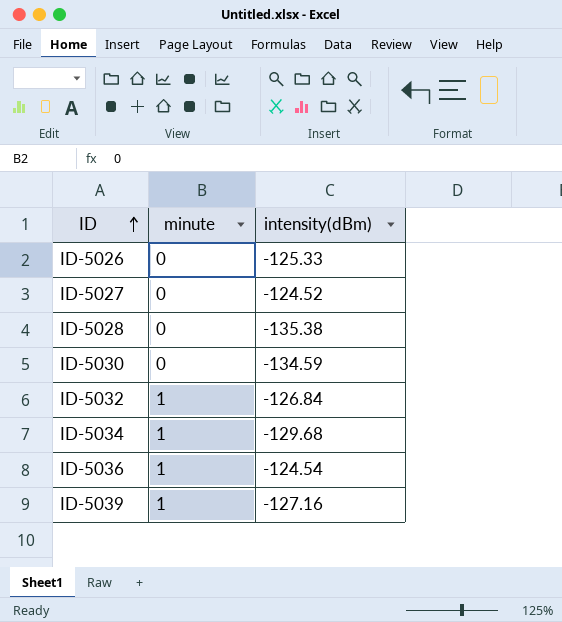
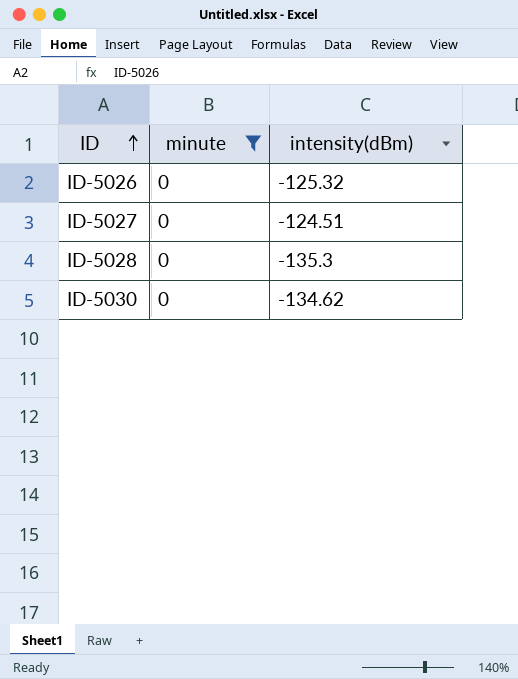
filter: none -> minute = 0
ID-5026 | intensity(dBm): -125.33 -> -125.32
ID-5027 | intensity(dBm): -124.52 -> -124.51
ID-5028 | intensity(dBm): -135.38 -> -135.3
ID-5030 | intensity(dBm): -134.59 -> -134.62

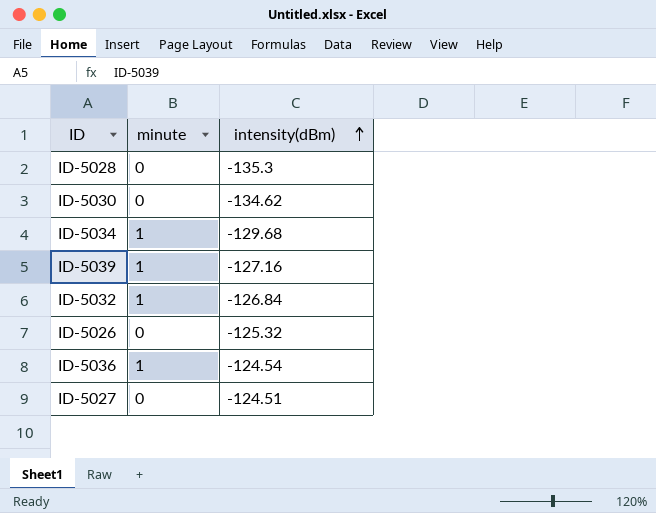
filter: minute = 0 -> none
row order: ID ascending -> intensity(dBm) ascending

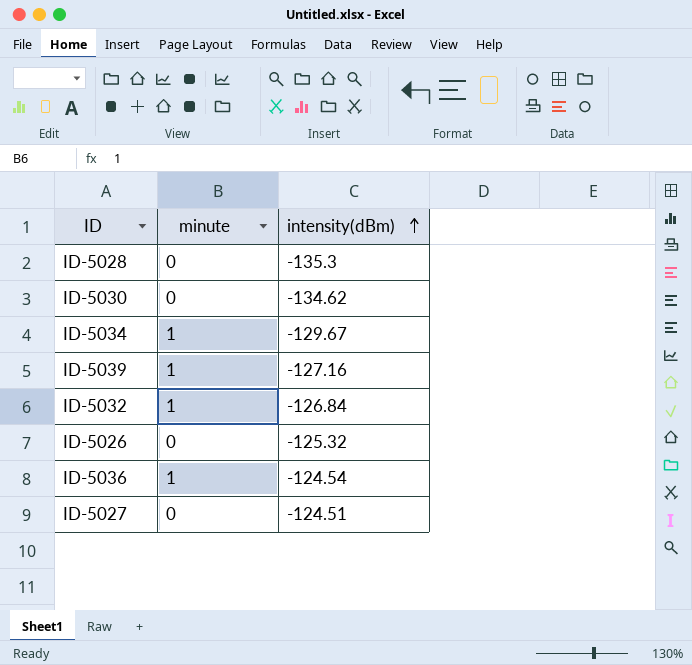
ID-5034 | intensity(dBm): -129.68 -> -129.67

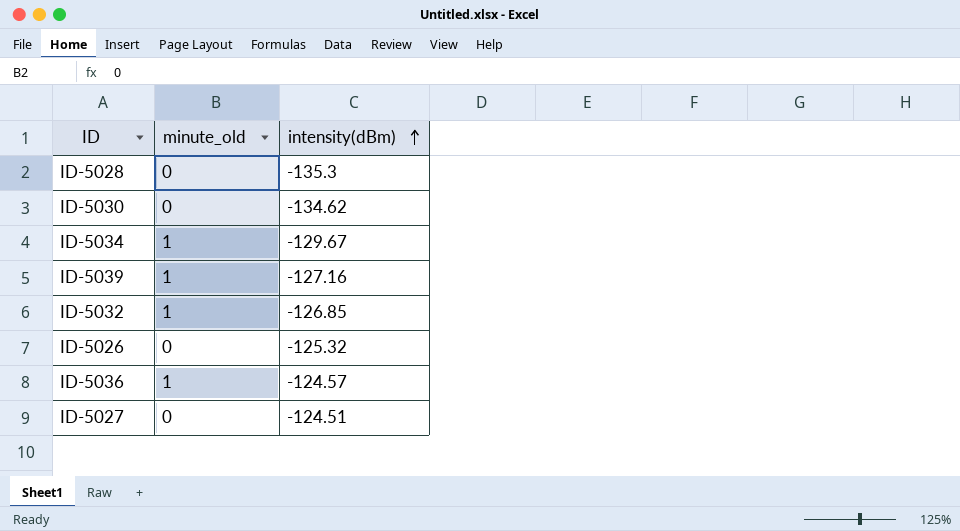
column name: minute -> minute_old
ID-5032 | intensity(dBm): -126.84 -> -126.85
ID-5036 | intensity(dBm): -124.54 -> -124.57

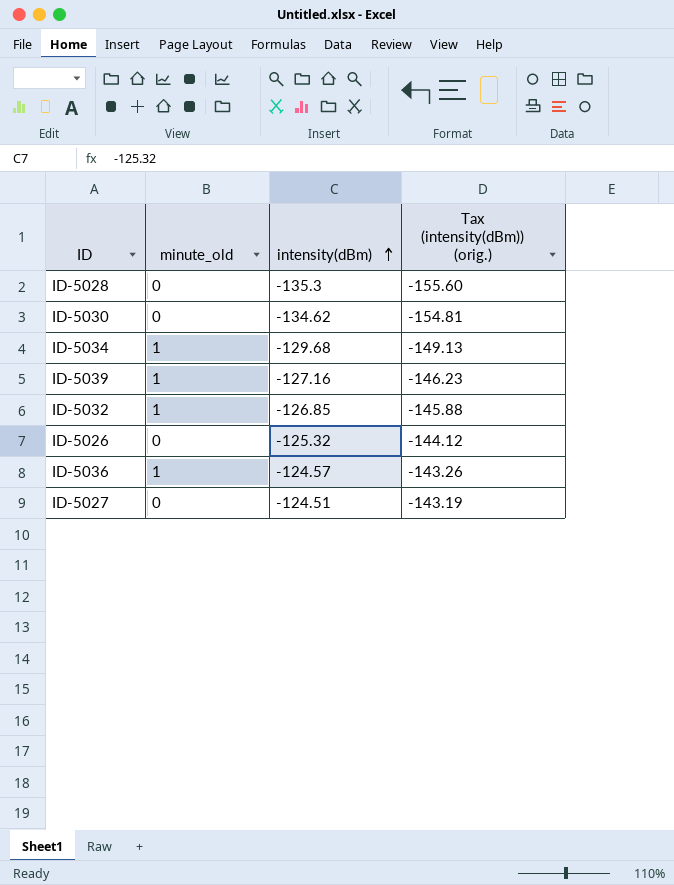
column Tax (intensity(dBm)) (orig.) | formula: none -> [intensity(dBm)] * 1.15
ID-5034 | intensity(dBm): -129.67 -> -129.68

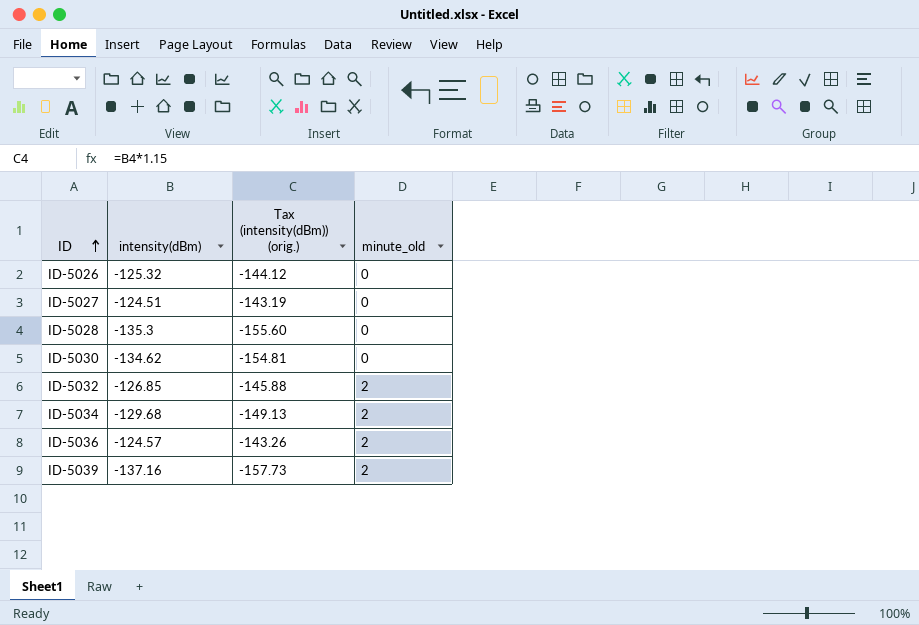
row order: intensity(dBm) ascending -> ID ascending
column minute_old | position: 2 -> 4
ID-5032 | minute_old: 1 -> 2
ID-5034 | minute_old: 1 -> 2
ID-5036 | minute_old: 1 -> 2
ID-5039 | intensity(dBm): -127.16 -> -137.16
ID-5039 | Tax (intensity(dBm)) (orig.): -146.23 -> -157.73
ID-5039 | minute_old: 1 -> 2

